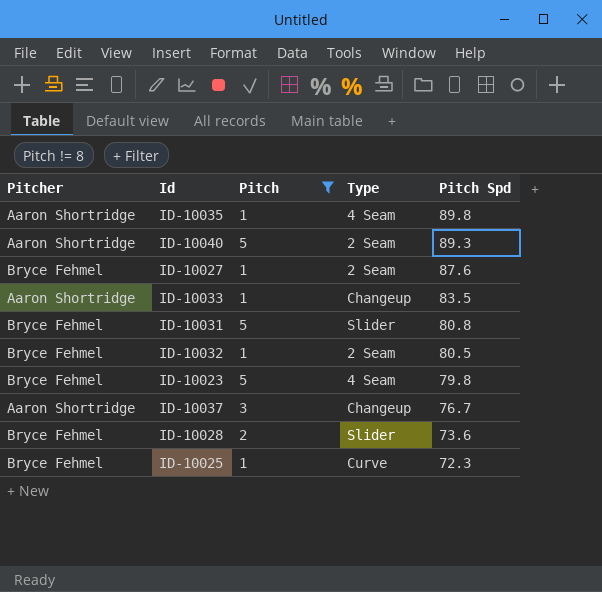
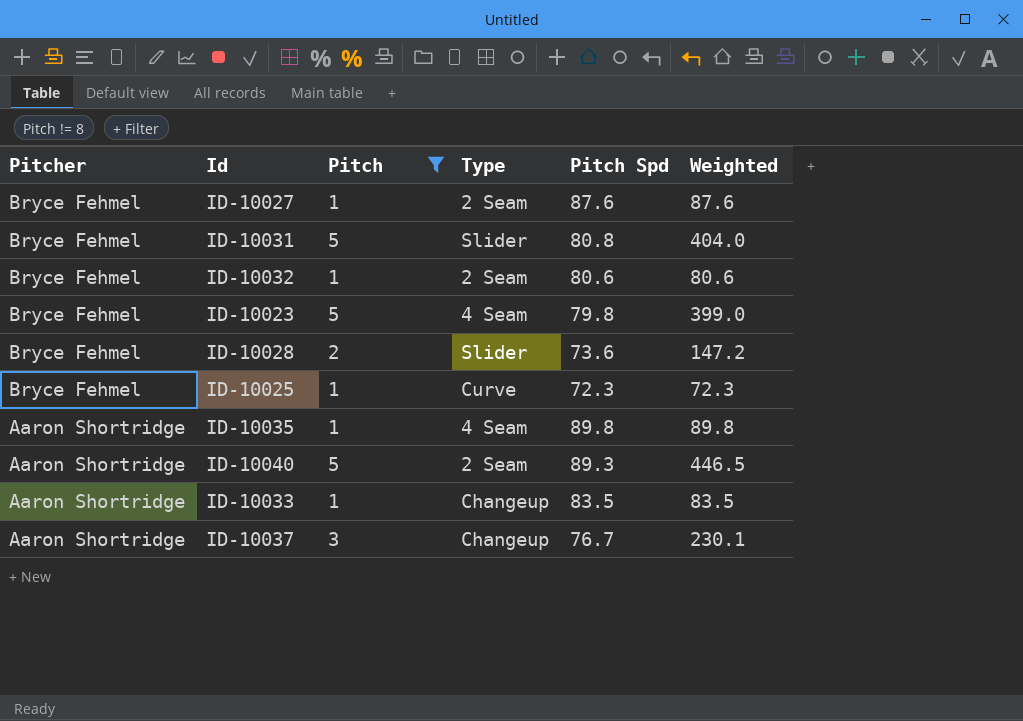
row order: Pitch Spd descending -> Pitcher descending
column Weighted | formula: none -> [Pitch] * [Pitch Spd]
ID-10032 | Pitch Spd: 80.5 -> 80.6

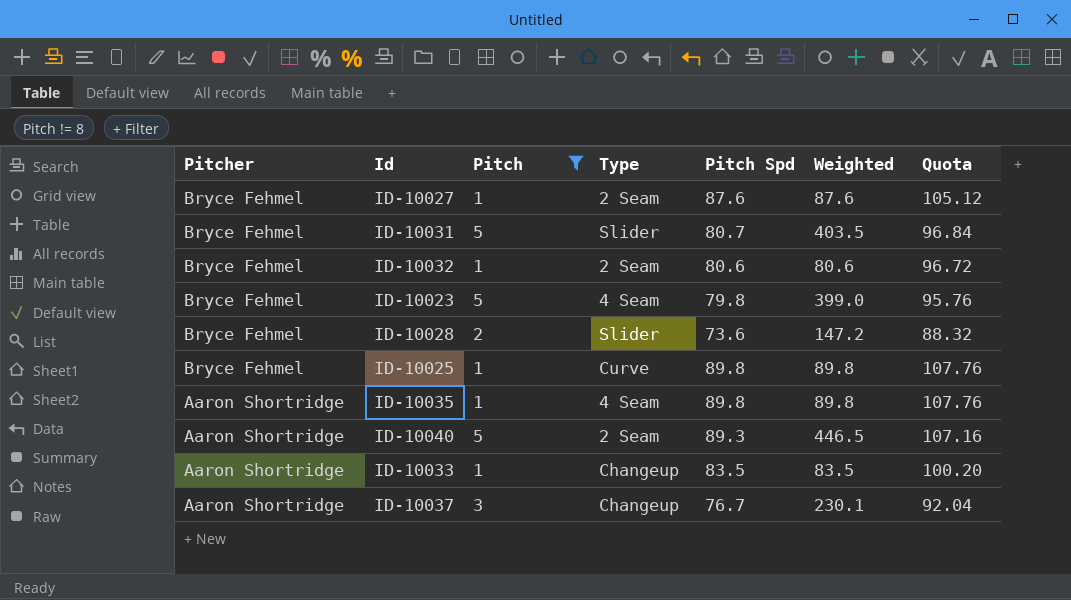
column Quota | formula: none -> [Pitch Spd] * 1.2
ID-10031 | Pitch Spd: 80.8 -> 80.7
ID-10031 | Weighted: 404.0 -> 403.5
ID-10025 | Pitch Spd: 72.3 -> 89.8
ID-10025 | Weighted: 72.3 -> 89.8

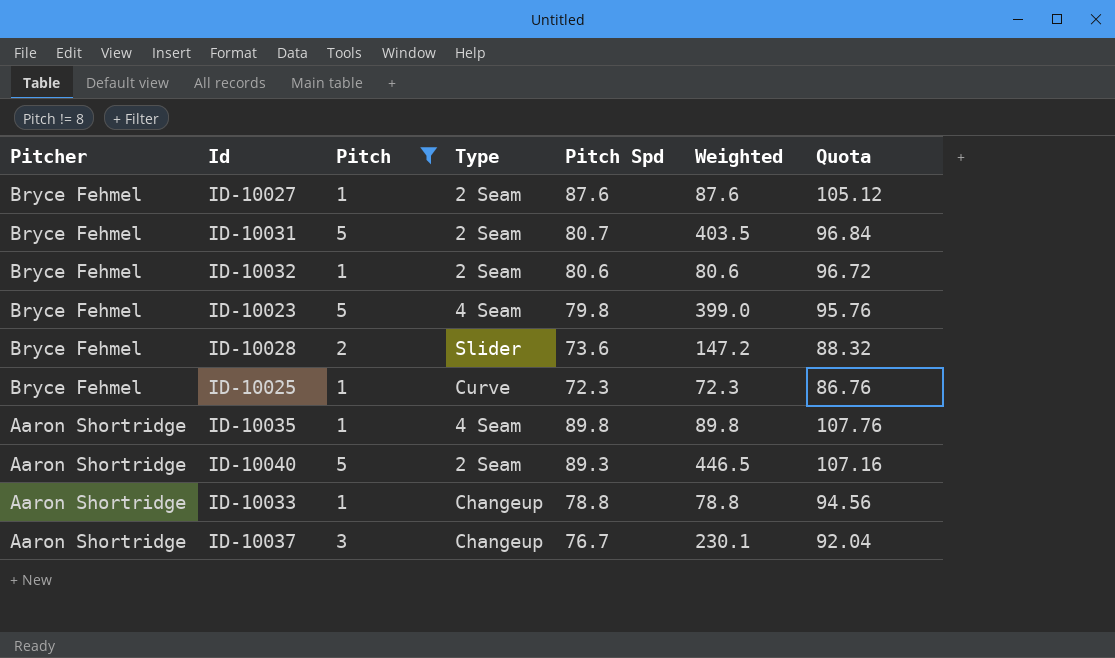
ID-10031 | Type: Slider -> 2 Seam
ID-10025 | Pitch Spd: 89.8 -> 72.3
ID-10025 | Weighted: 89.8 -> 72.3
ID-10025 | Quota: 107.76 -> 86.76
ID-10033 | Pitch Spd: 83.5 -> 78.8
ID-10033 | Weighted: 83.5 -> 78.8
ID-10033 | Quota: 100.20 -> 94.56

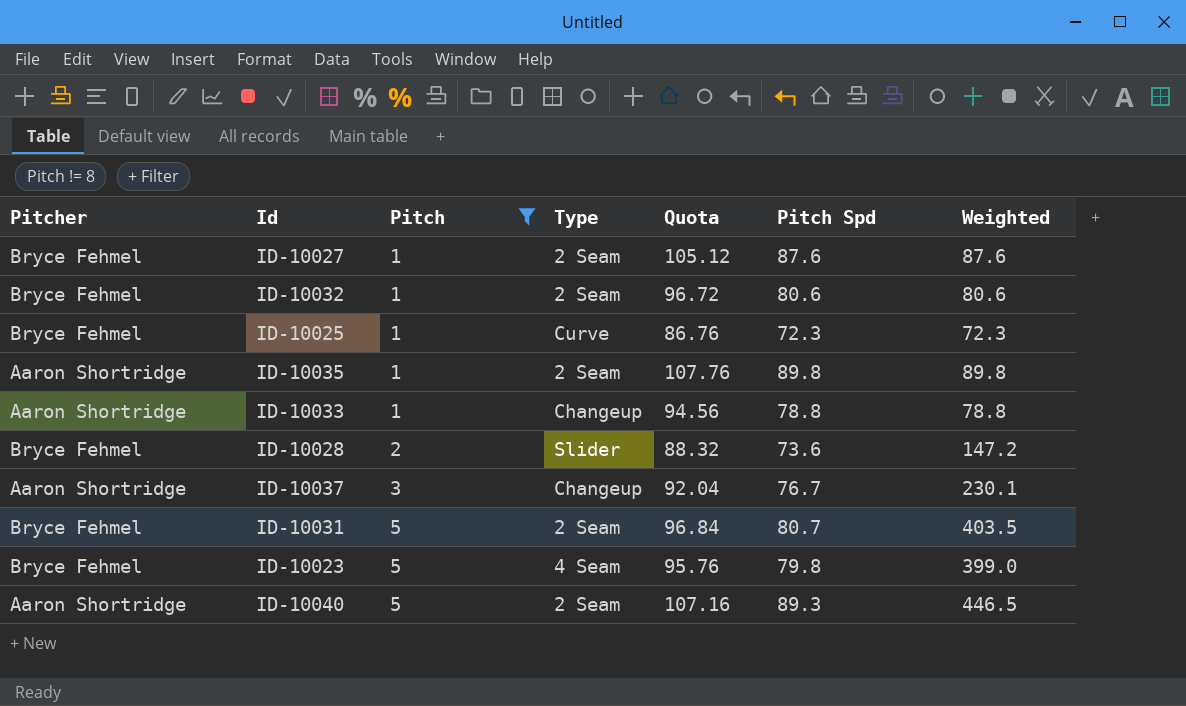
row order: Pitcher descending -> Pitch ascending
column Quota | position: 7 -> 5
ID-10035 | Type: 4 Seam -> 2 Seam

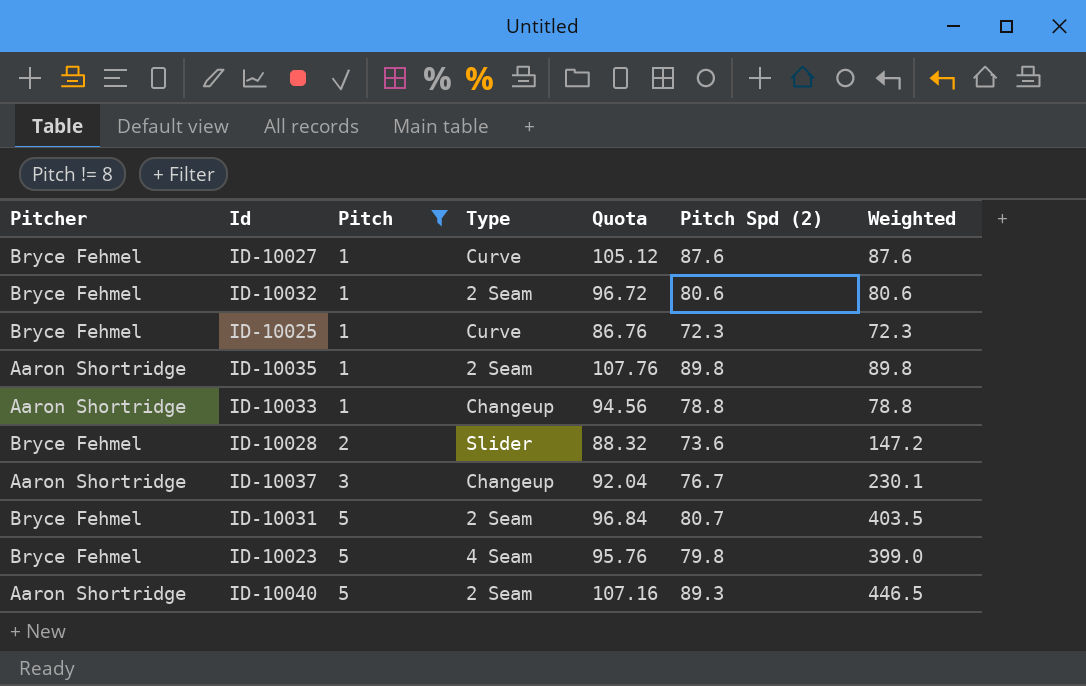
column name: Pitch Spd -> Pitch Spd (2)
ID-10027 | Type: 2 Seam -> Curve

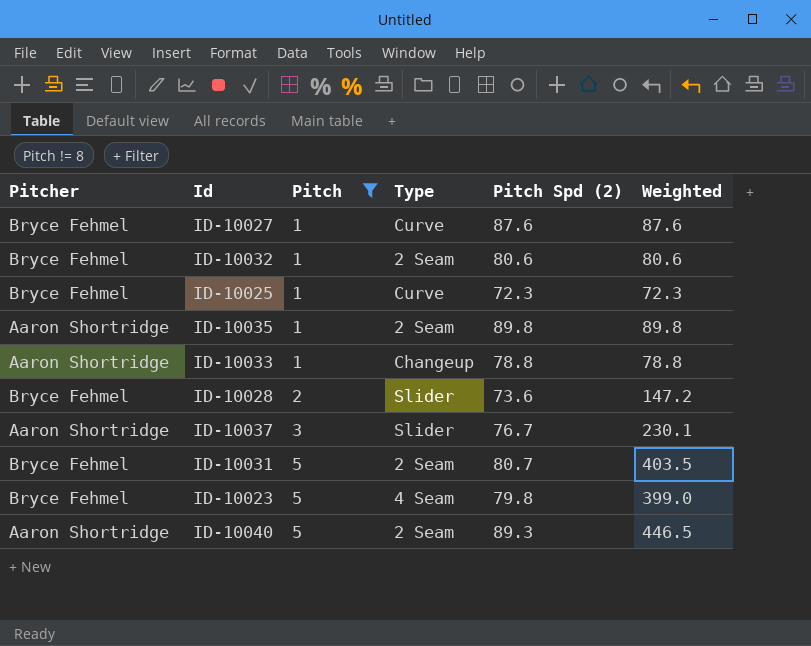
column Quota | formula: [Pitch Spd (2)] * 1.2 -> none
ID-10037 | Type: Changeup -> Slider

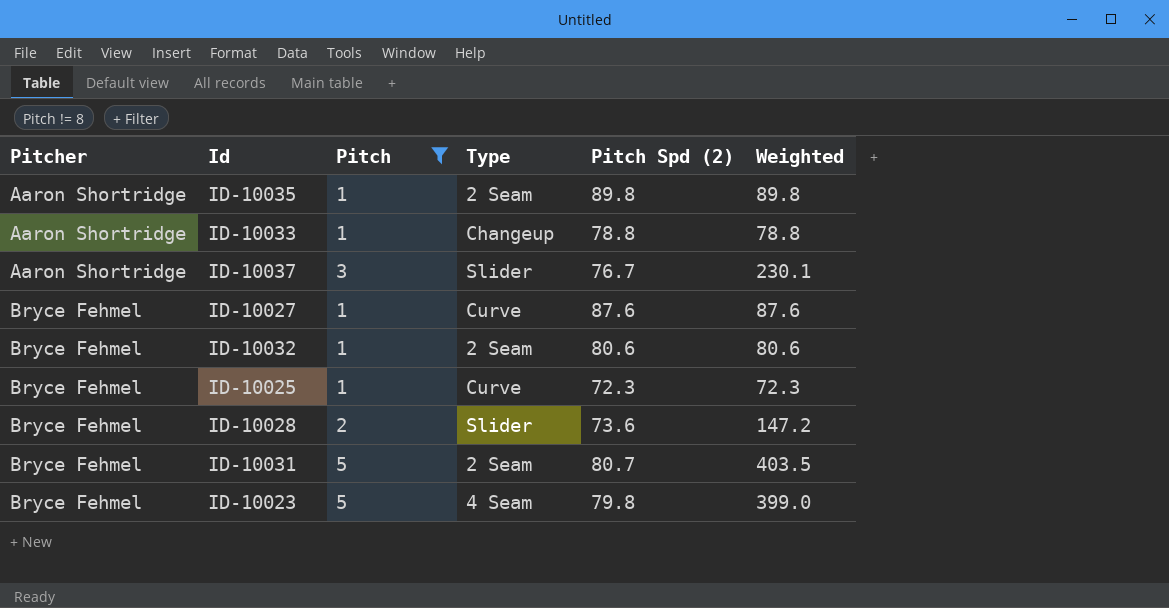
row order: Pitch ascending -> Pitcher ascending
row ID-10040: Aaron Shortridge | 5 | 2 Seam | 89.3 | 446.5 -> none

